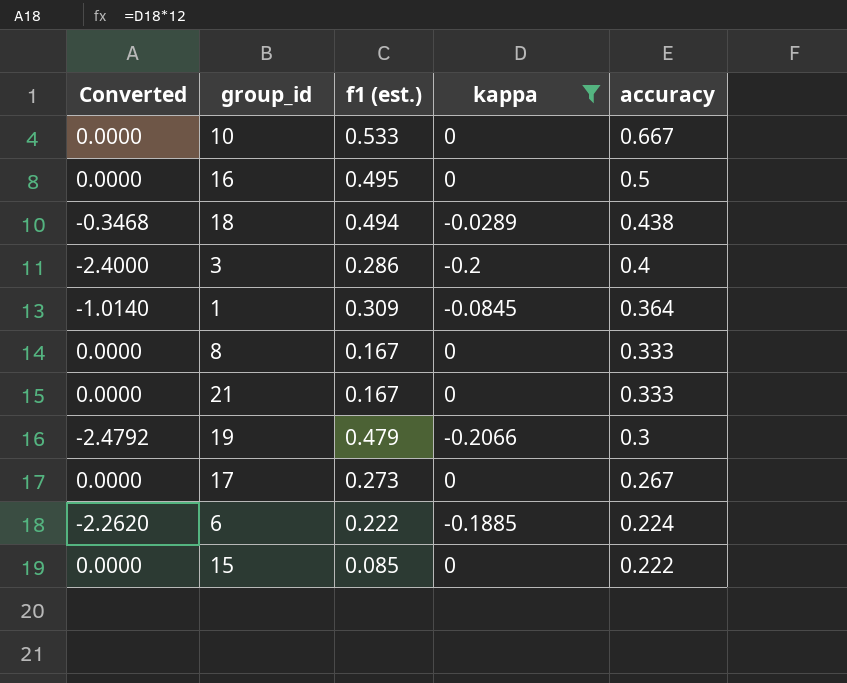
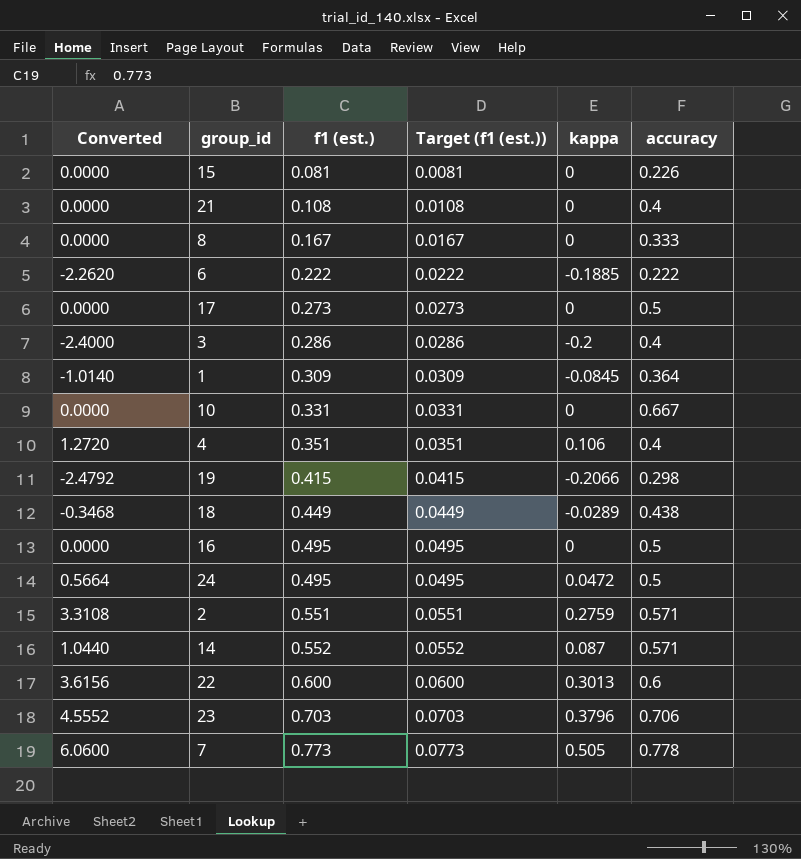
filter: kappa <= 0 -> none
row order: accuracy descending -> f1 (est.) ascending
column Target (f1 (est.)) | formula: none -> [f1 (est.)] * 0.1
15 | f1 (est.): 0.085 -> 0.081
15 | accuracy: 0.222 -> 0.226
21 | f1 (est.): 0.167 -> 0.108
21 | accuracy: 0.333 -> 0.4
6 | accuracy: 0.224 -> 0.222
17 | accuracy: 0.267 -> 0.5
10 | f1 (est.): 0.533 -> 0.331
19 | f1 (est.): 0.479 -> 0.415
19 | accuracy: 0.3 -> 0.298
18 | f1 (est.): 0.494 -> 0.449

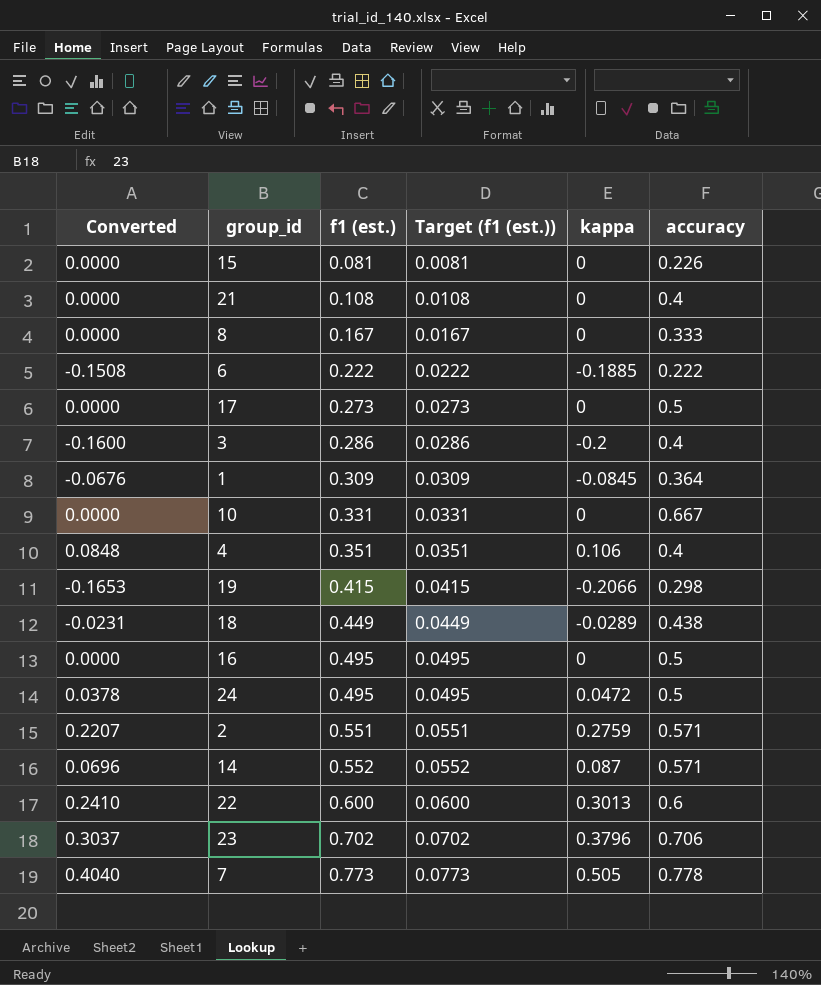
column Converted | formula: [kappa] * 12 -> [kappa] * 0.8
23 | f1 (est.): 0.703 -> 0.702
23 | Target (f1 (est.)): 0.0703 -> 0.0702

